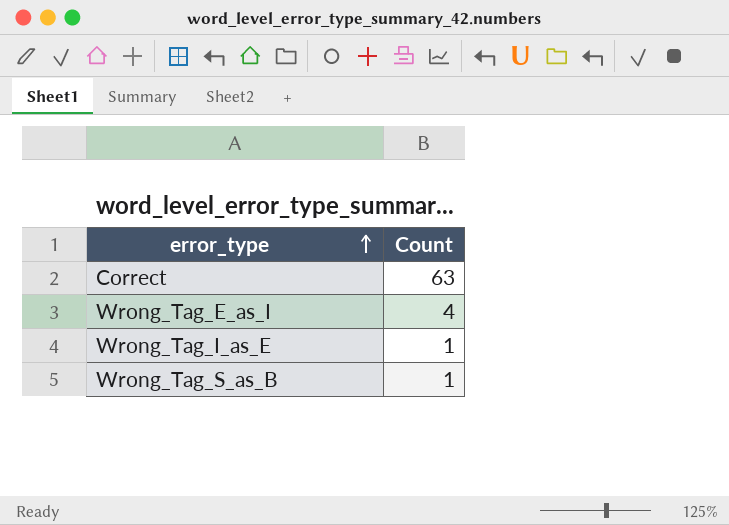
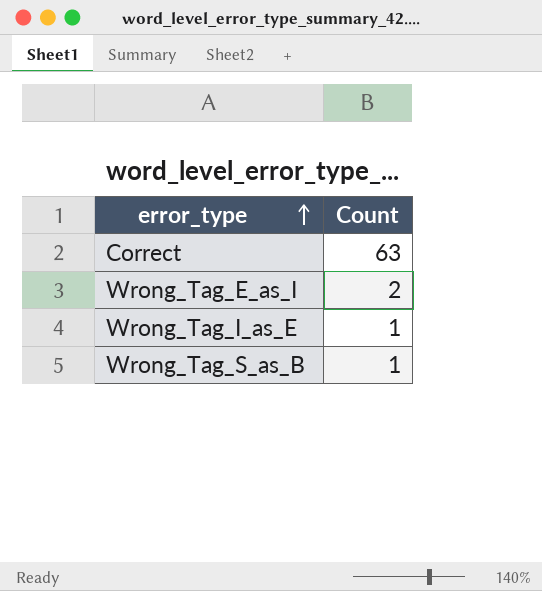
Wrong_Tag_E_as_I | Count: 4 -> 2

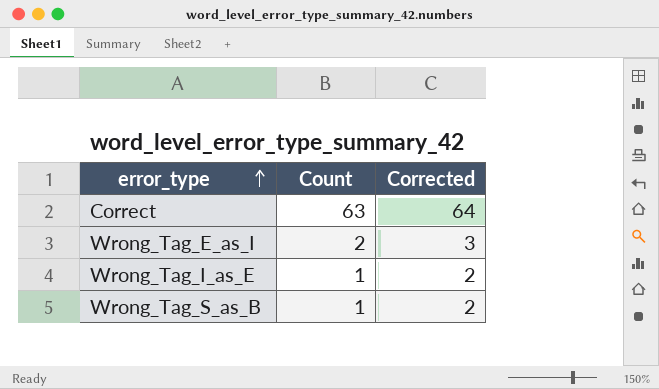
column Corrected | formula: none -> [Count] + 1

